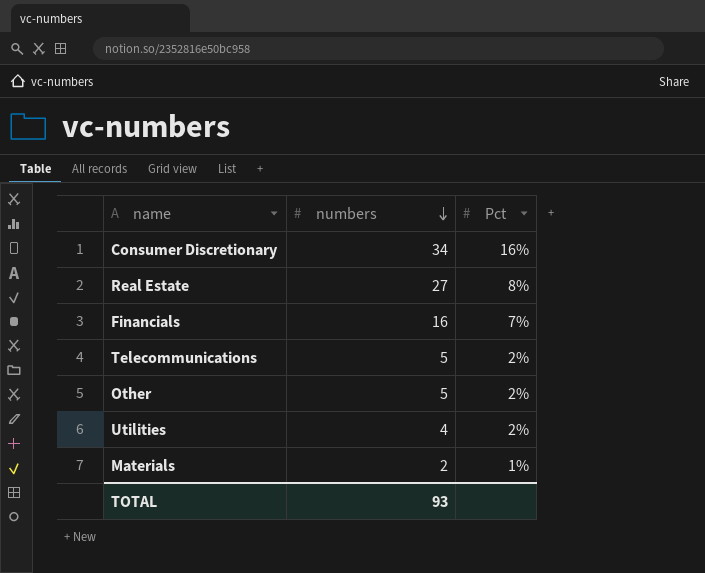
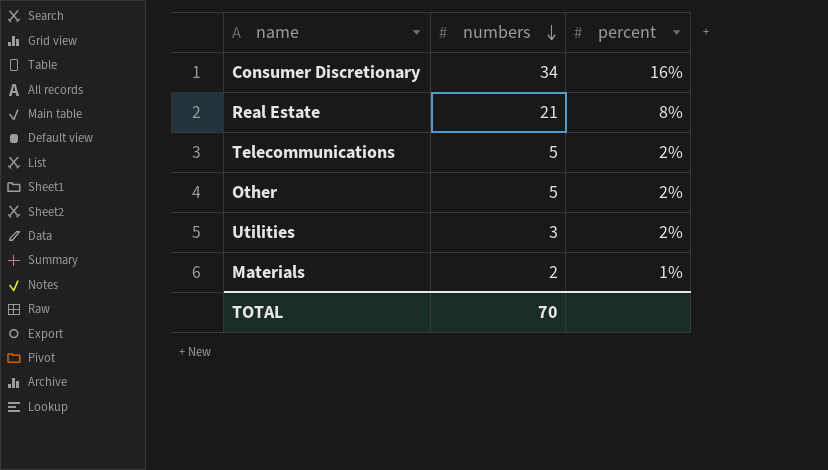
column name: Pct -> percent
row Financials: 16 | 7% -> none
Real Estate | numbers: 27 -> 21
Utilities | numbers: 4 -> 3
TOTAL | numbers: 93 -> 70

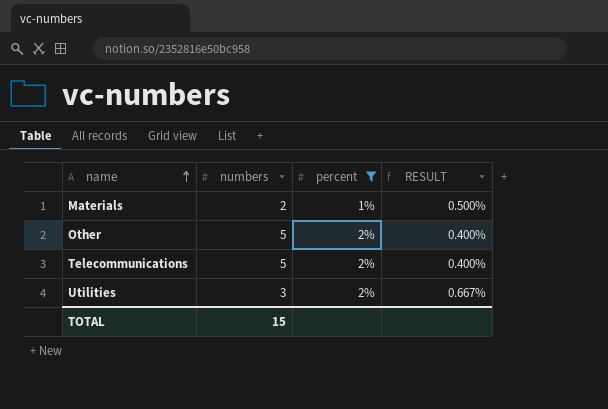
filter: none -> percent <= 2%
row order: numbers descending -> name ascending
column RESULT | formula: none -> [percent] / [numbers]
TOTAL | numbers: 70 -> 15

